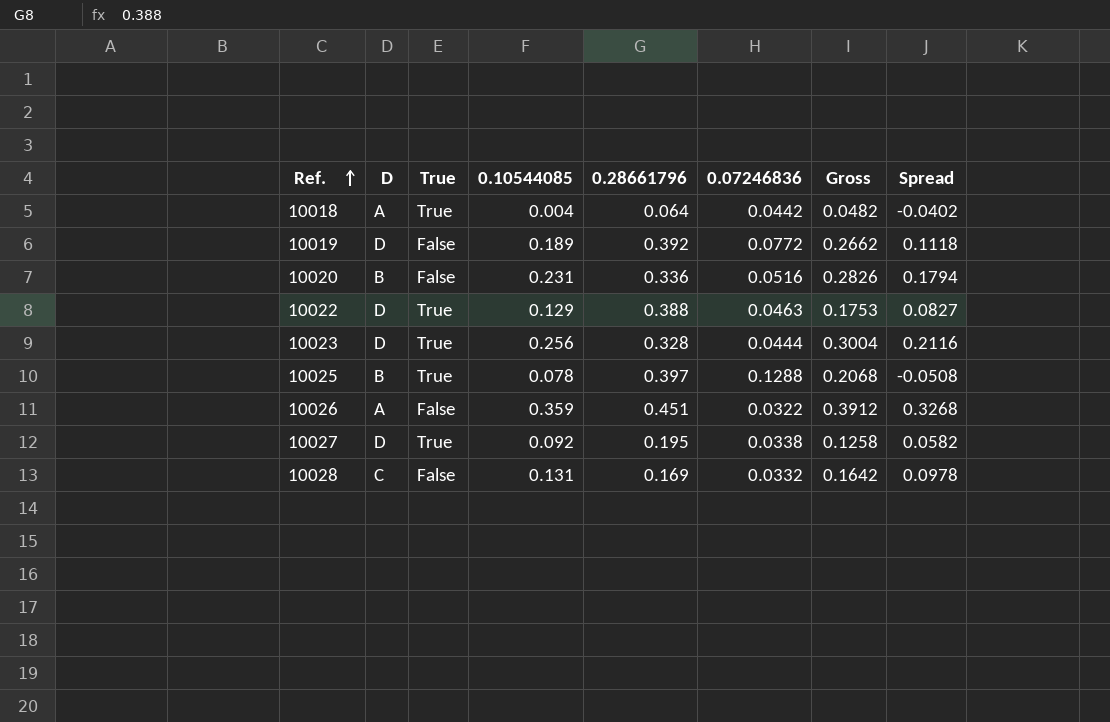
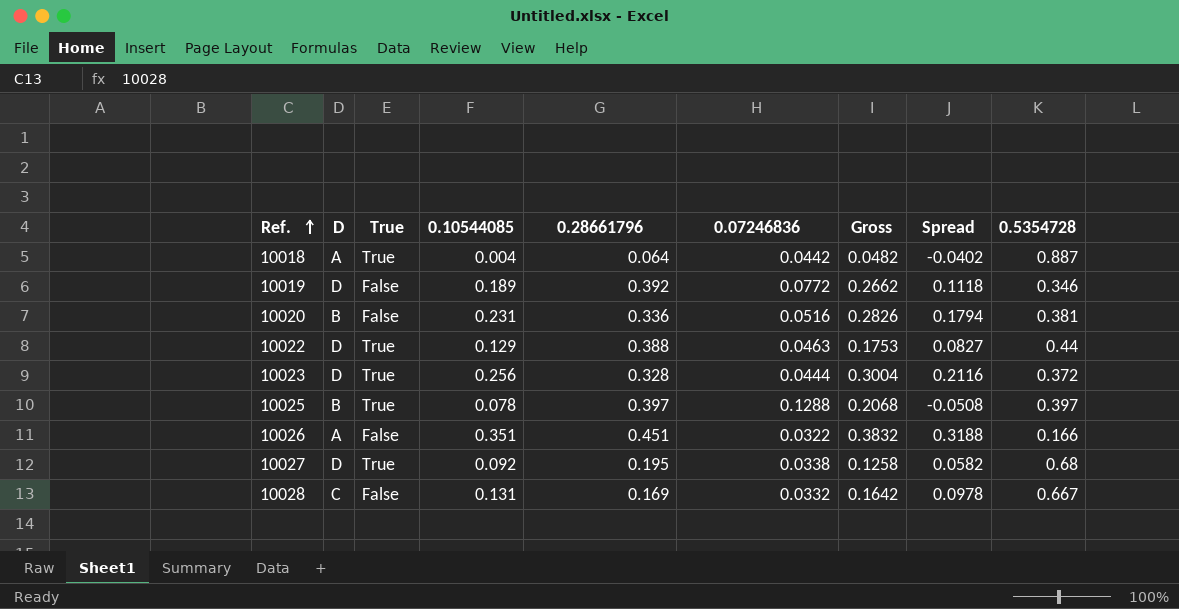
column 0.5354728 | position: none -> 9
10026 | 0.10544085: 0.359 -> 0.351
10026 | Gross: 0.3912 -> 0.3832
10026 | Spread: 0.3268 -> 0.3188

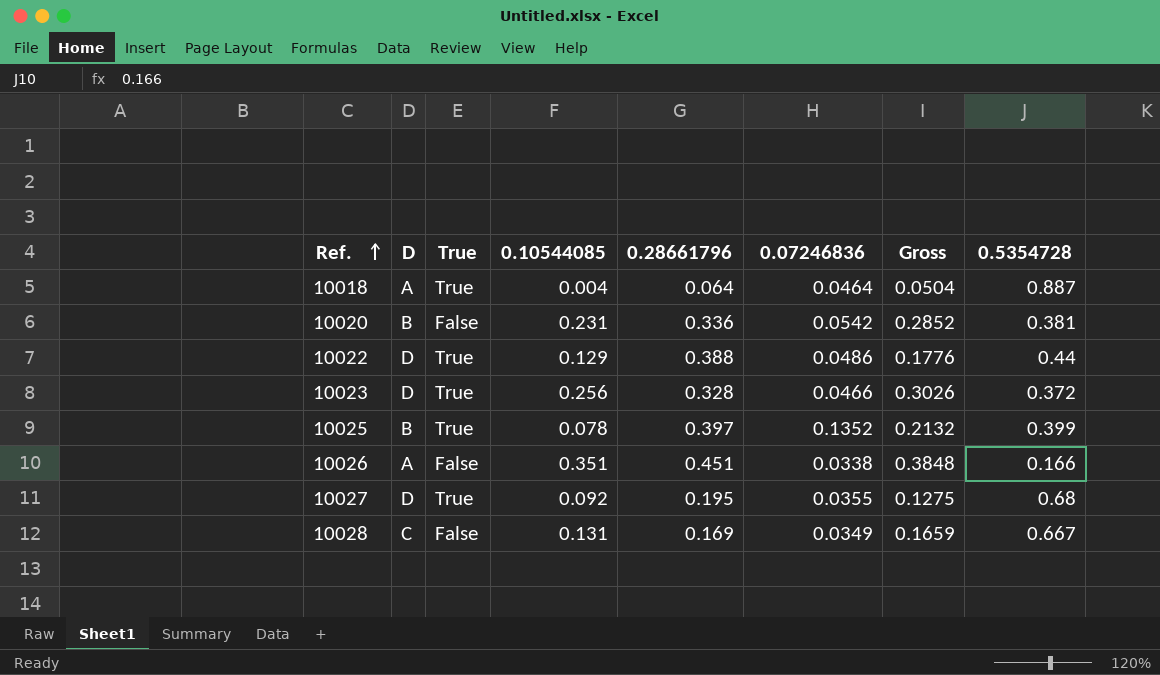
column Spread | formula: [0.10544085] - [0.07246836] -> none
row 10019: D | False | 0.189 | 0.392 | 0.0772 | 0.2662 | 0.1118 | 0.346 -> none
10018 | 0.07246836: 0.0442 -> 0.0464
10018 | Gross: 0.0482 -> 0.0504
10020 | 0.07246836: 0.0516 -> 0.0542
10020 | Gross: 0.2826 -> 0.2852
10022 | 0.07246836: 0.0463 -> 0.0486
10022 | Gross: 0.1753 -> 0.1776
10023 | 0.07246836: 0.0444 -> 0.0466
10023 | Gross: 0.3004 -> 0.3026
10025 | 0.07246836: 0.1288 -> 0.1352
10025 | Gross: 0.2068 -> 0.2132
10025 | 0.5354728: 0.397 -> 0.399
10026 | 0.07246836: 0.0322 -> 0.0338
10026 | Gross: 0.3832 -> 0.3848
10027 | 0.07246836: 0.0338 -> 0.0355
10027 | Gross: 0.1258 -> 0.1275
10028 | 0.07246836: 0.0332 -> 0.0349
10028 | Gross: 0.1642 -> 0.1659

